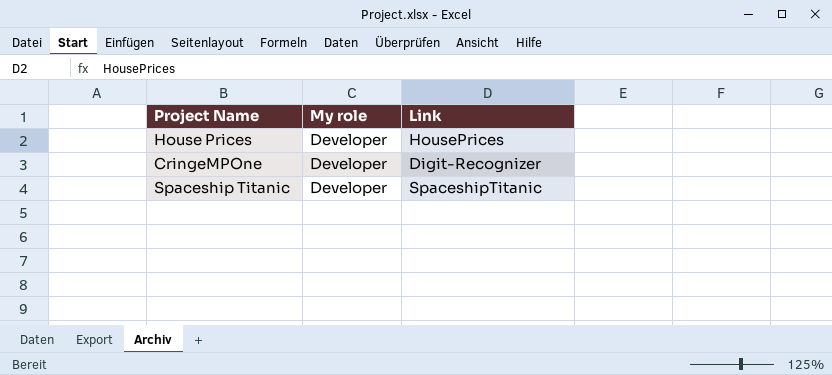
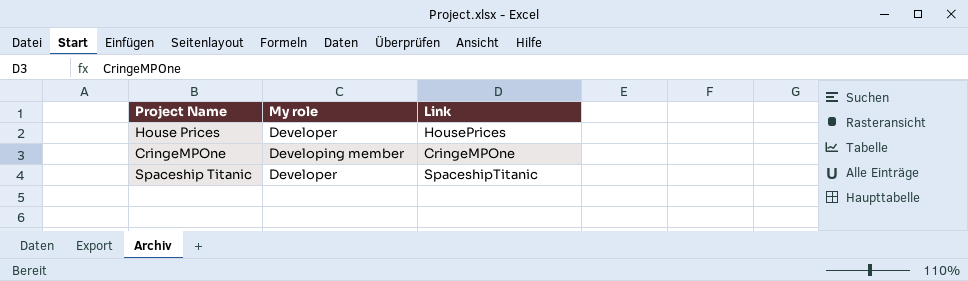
CringeMPOne | My role: Developer -> Developing member
CringeMPOne | Link: Digit-Recognizer -> CringeMPOne

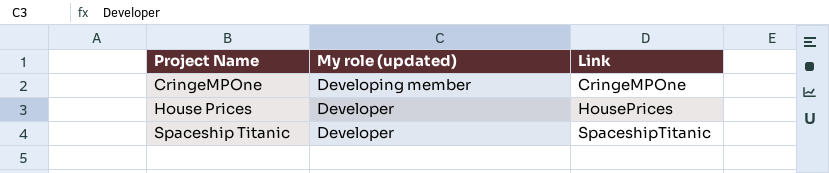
row order: none -> Project Name ascending
column name: My role -> My role (updated)

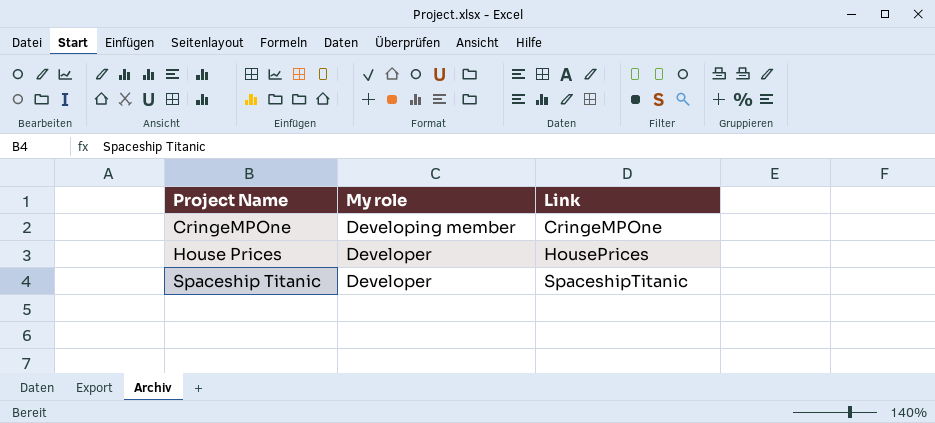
column name: My role (updated) -> My role

